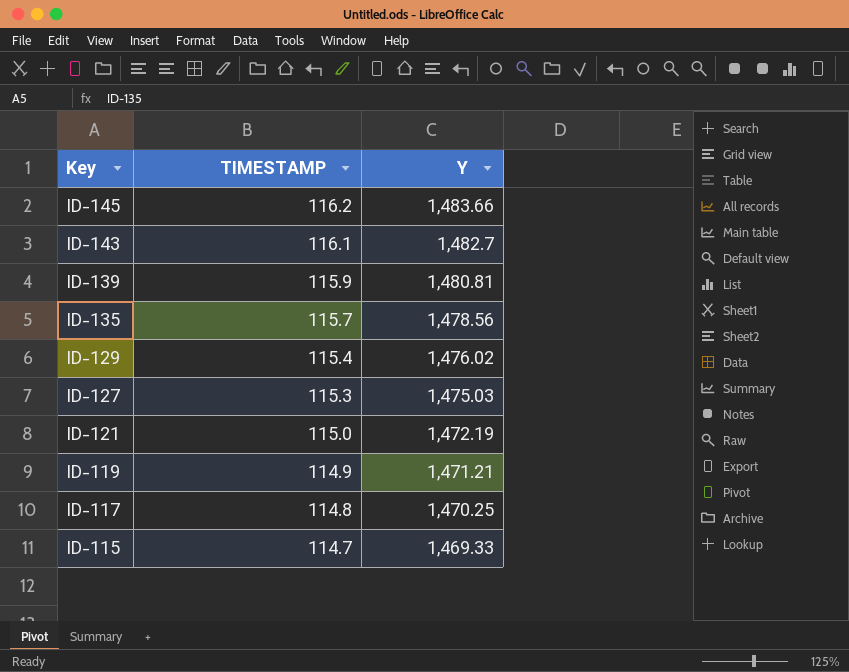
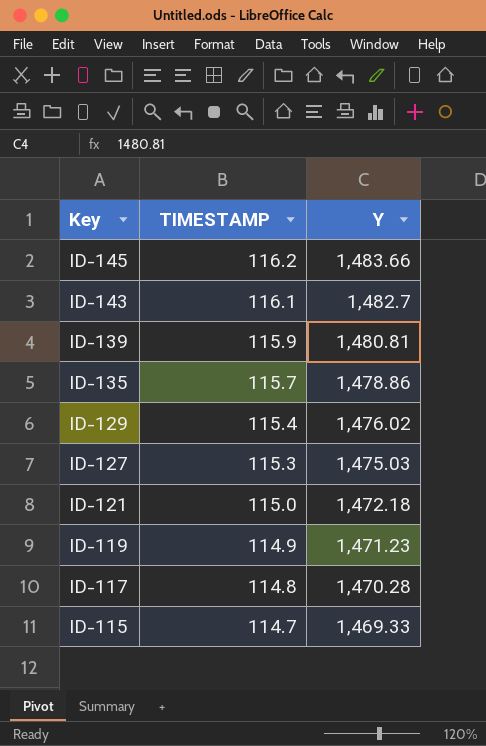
ID-135 | Y: 1,478.56 -> 1,478.86
ID-121 | Y: 1,472.19 -> 1,472.18
ID-119 | Y: 1,471.21 -> 1,471.23
ID-117 | Y: 1,470.25 -> 1,470.28

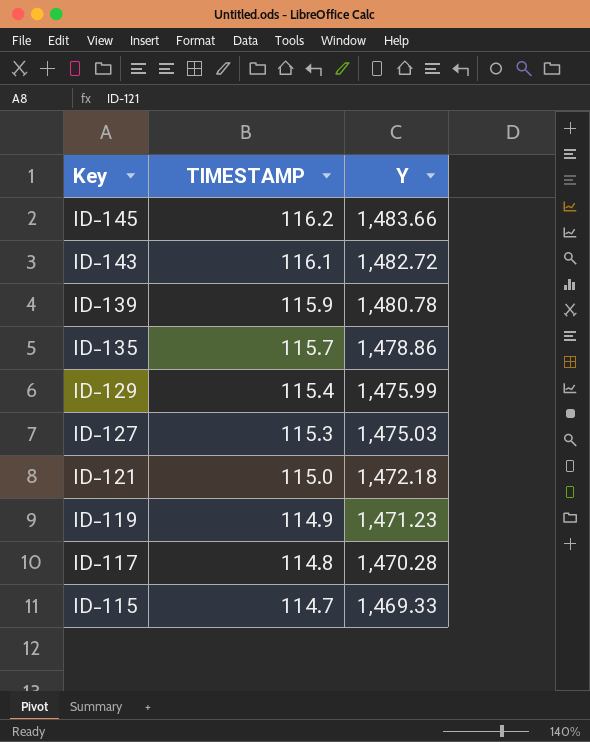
ID-143 | Y: 1,482.7 -> 1,482.72
ID-139 | Y: 1,480.81 -> 1,480.78
ID-129 | Y: 1,476.02 -> 1,475.99

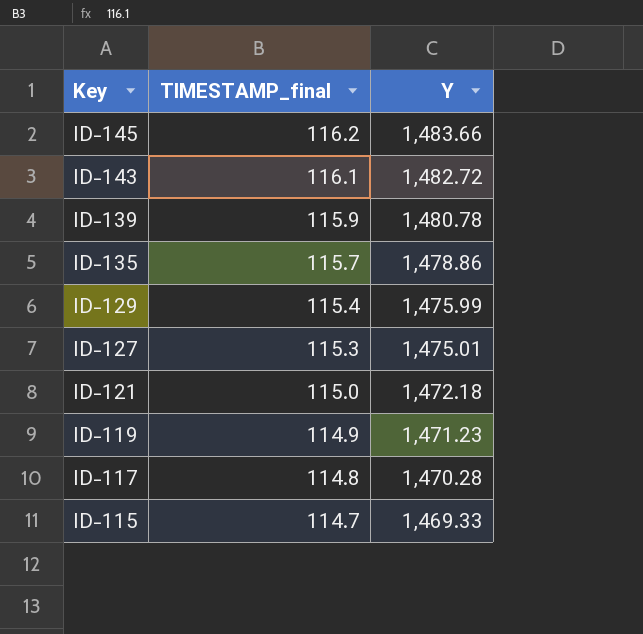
column name: TIMESTAMP -> TIMESTAMP_final
ID-127 | Y: 1,475.03 -> 1,475.01

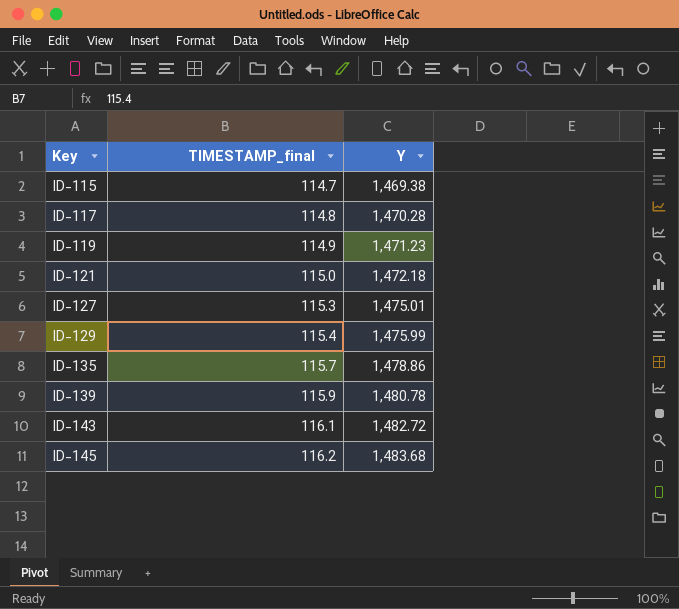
row order: Key descending -> Key ascending
ID-115 | Y: 1,469.33 -> 1,469.38
ID-145 | Y: 1,483.66 -> 1,483.68

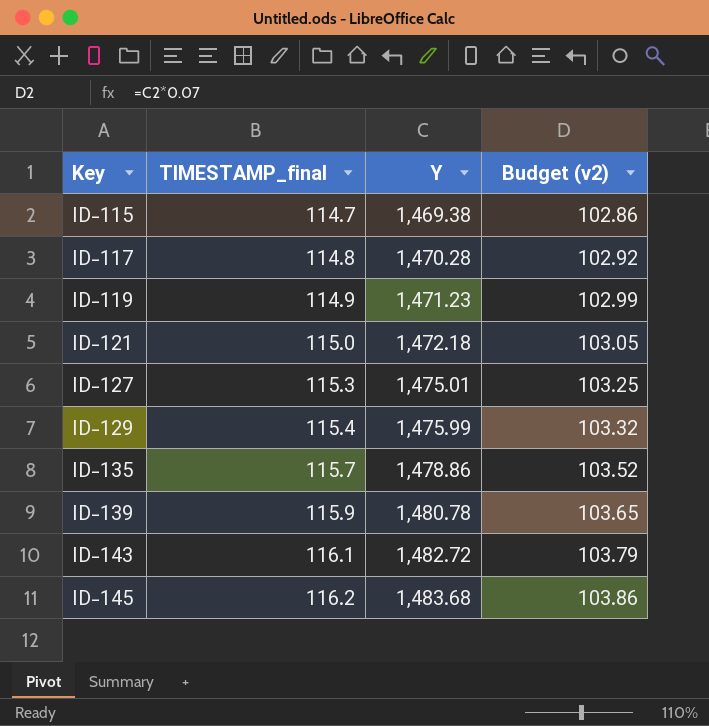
column Budget (v2) | formula: none -> [Y] * 0.07

